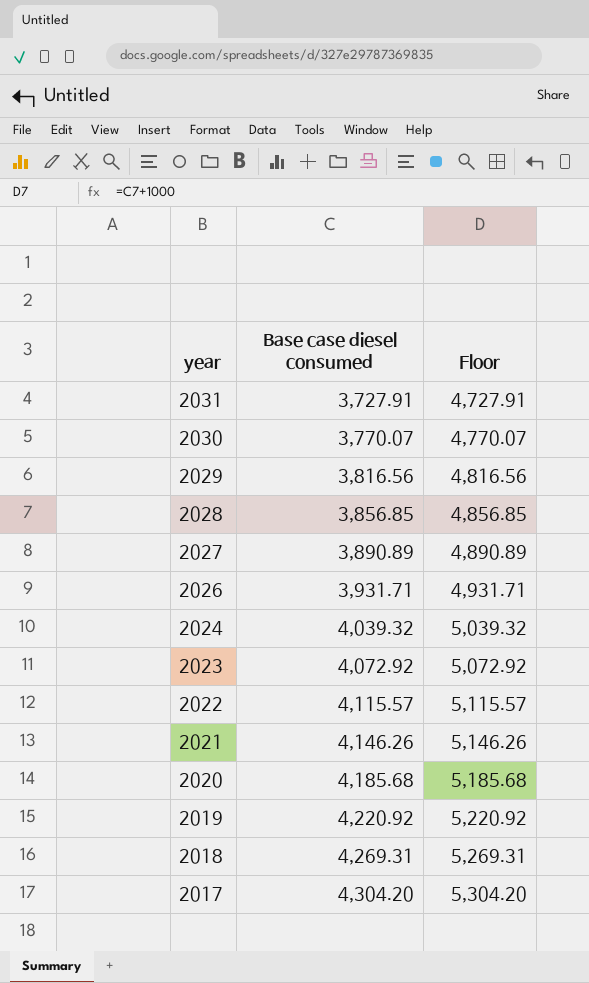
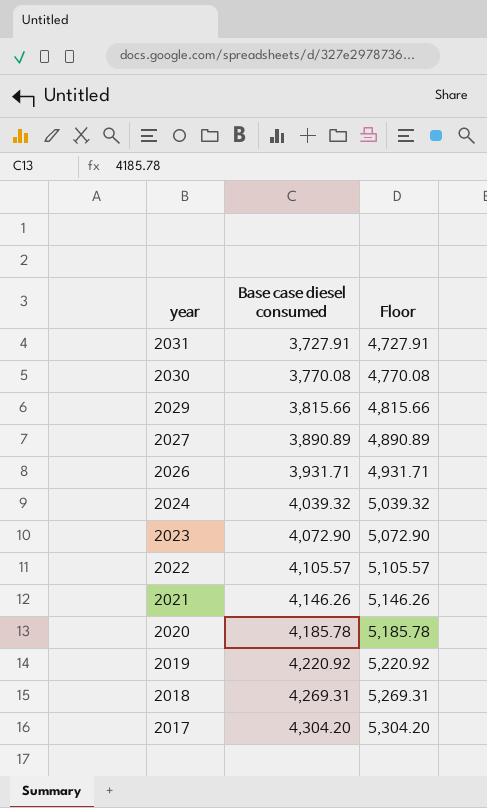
row 2028: 3,856.85 | 4,856.85 -> none
2030 | Base case diesel consumed: 3,770.07 -> 3,770.08
2030 | Floor: 4,770.07 -> 4,770.08
2029 | Base case diesel consumed: 3,816.56 -> 3,815.66
2029 | Floor: 4,816.56 -> 4,815.66
2023 | Base case diesel consumed: 4,072.92 -> 4,072.90
2023 | Floor: 5,072.92 -> 5,072.90
2022 | Base case diesel consumed: 4,115.57 -> 4,105.57
2022 | Floor: 5,115.57 -> 5,105.57
2020 | Base case diesel consumed: 4,185.68 -> 4,185.78
2020 | Floor: 5,185.68 -> 5,185.78

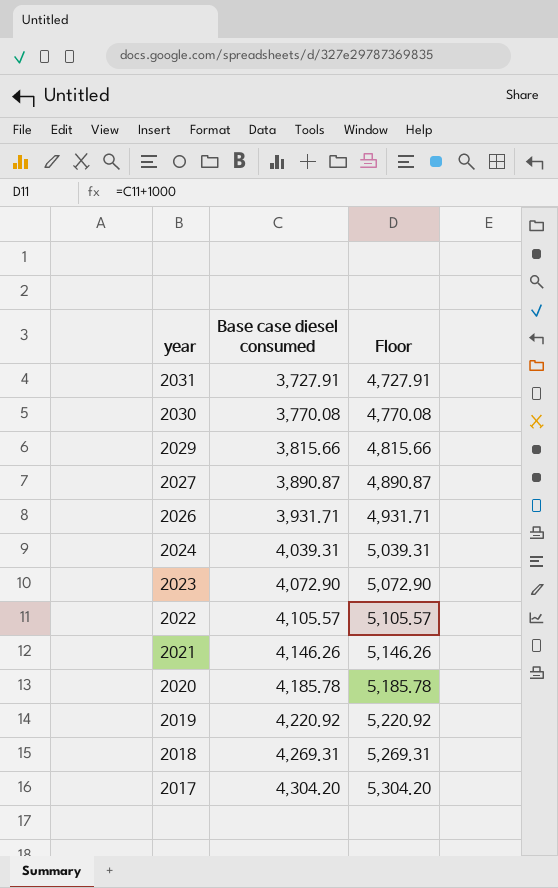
2027 | Base case diesel consumed: 3,890.89 -> 3,890.87
2027 | Floor: 4,890.89 -> 4,890.87
2024 | Base case diesel consumed: 4,039.32 -> 4,039.31
2024 | Floor: 5,039.32 -> 5,039.31

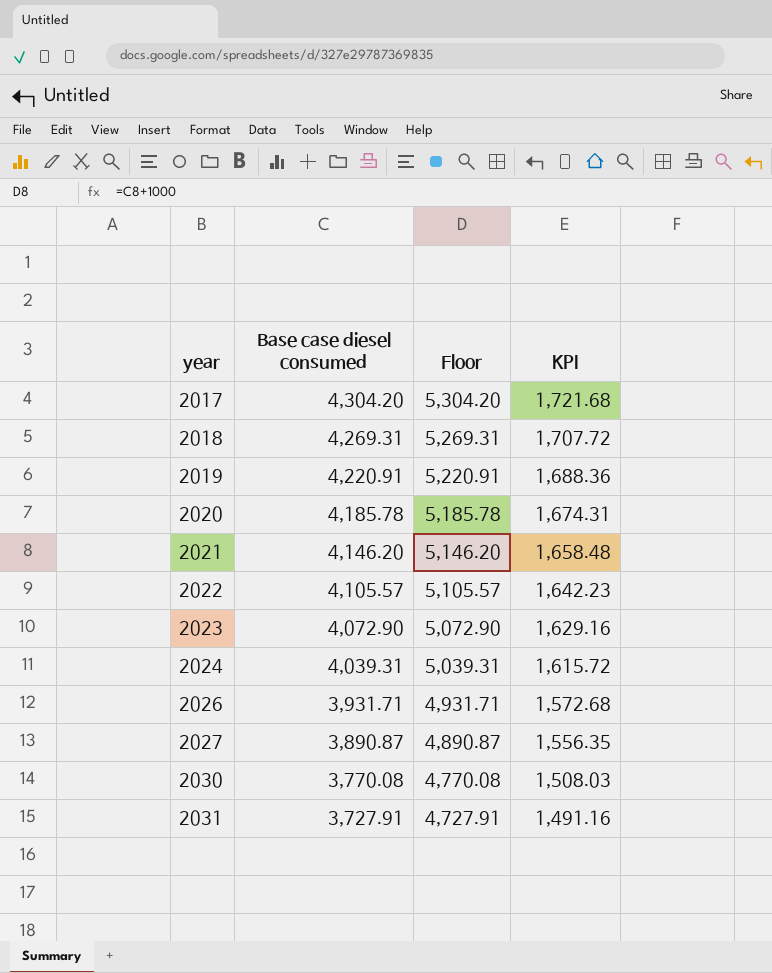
row order: year descending -> year ascending
column KPI | formula: none -> [Base case diesel consumed] * 0.4
row 2029: 3,815.66 | 4,815.66 -> none
2019 | Base case diesel consumed: 4,220.92 -> 4,220.91
2019 | Floor: 5,220.92 -> 5,220.91
2021 | Base case diesel consumed: 4,146.26 -> 4,146.20
2021 | Floor: 5,146.26 -> 5,146.20

